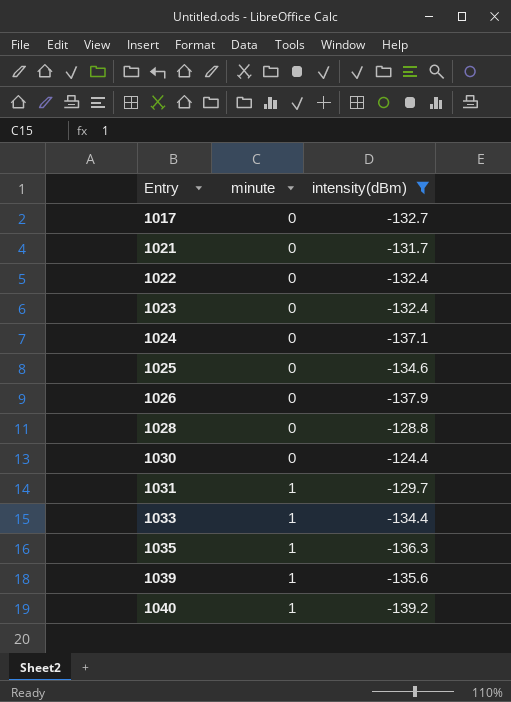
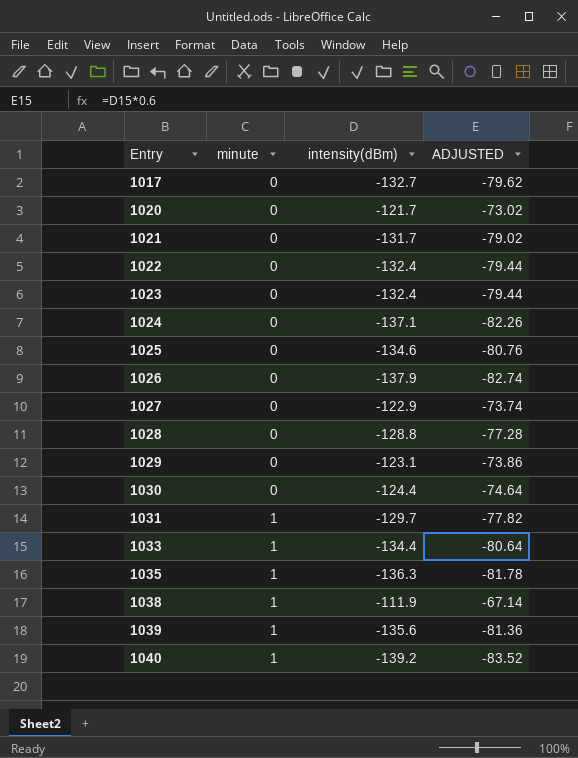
filter: intensity(dBm) <= -124.4 -> none
column ADJUSTED | formula: none -> [intensity(dBm)] * 0.6

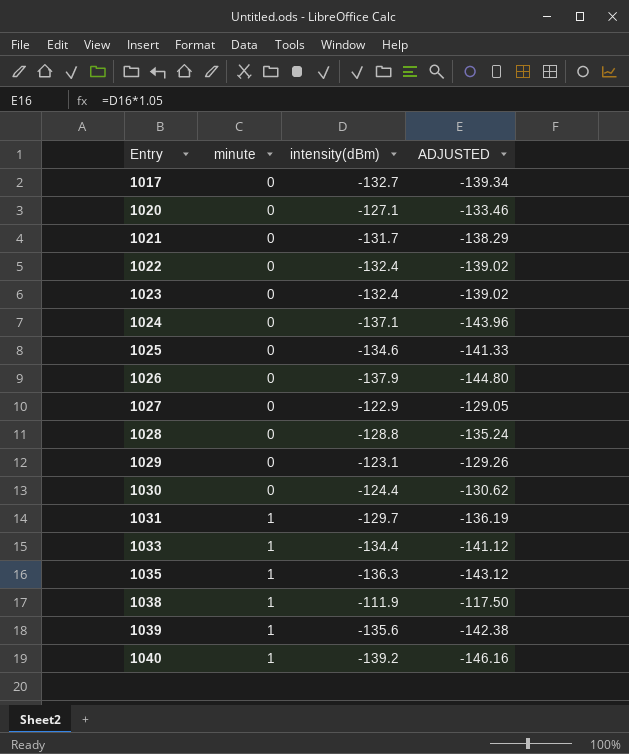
column ADJUSTED | formula: [intensity(dBm)] * 0.6 -> [intensity(dBm)] * 1.05
1020 | intensity(dBm): -121.7 -> -127.1

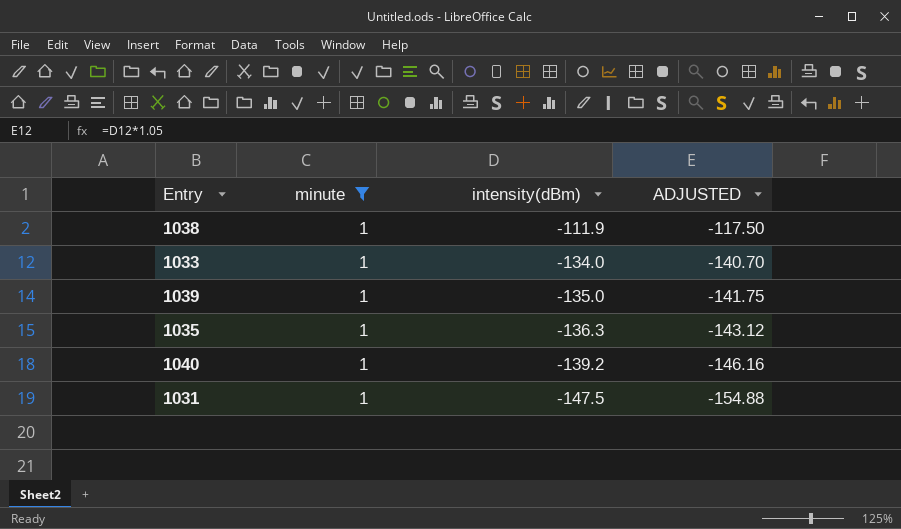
filter: none -> minute = 1
row order: Entry ascending -> intensity(dBm) descending
1033 | intensity(dBm): -134.4 -> -134.0
1033 | ADJUSTED: -141.12 -> -140.70
1039 | intensity(dBm): -135.6 -> -135.0
1039 | ADJUSTED: -142.38 -> -141.75
1031 | intensity(dBm): -129.7 -> -147.5
1031 | ADJUSTED: -136.19 -> -154.88

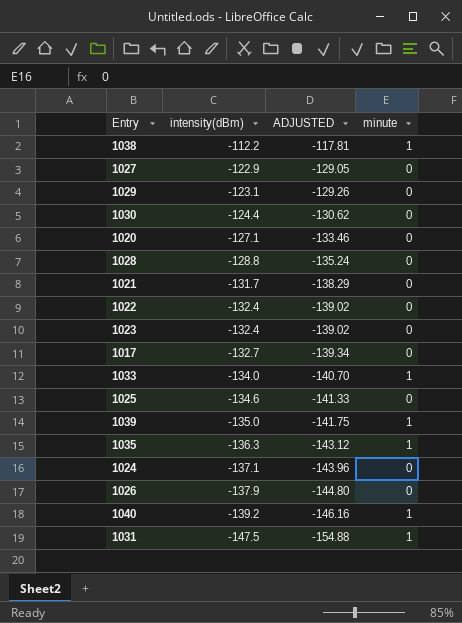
filter: minute = 1 -> none
column minute | position: 2 -> 4
1038 | intensity(dBm): -111.9 -> -112.2
1038 | ADJUSTED: -117.50 -> -117.81

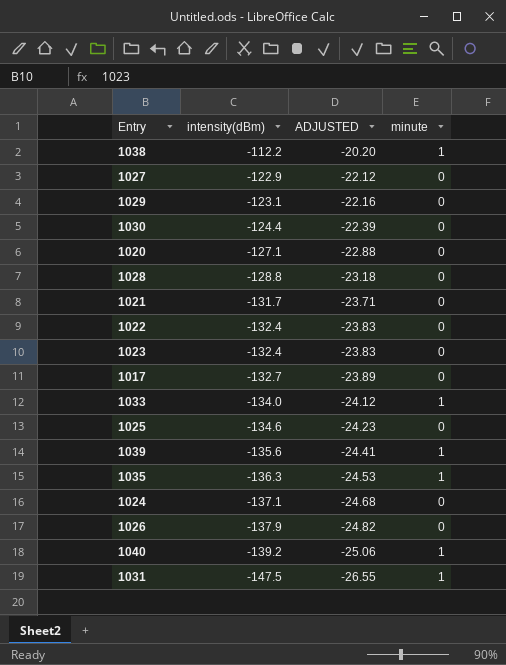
column ADJUSTED | formula: [intensity(dBm)] * 1.05 -> [intensity(dBm)] * 0.18
1039 | intensity(dBm): -135.0 -> -135.6

